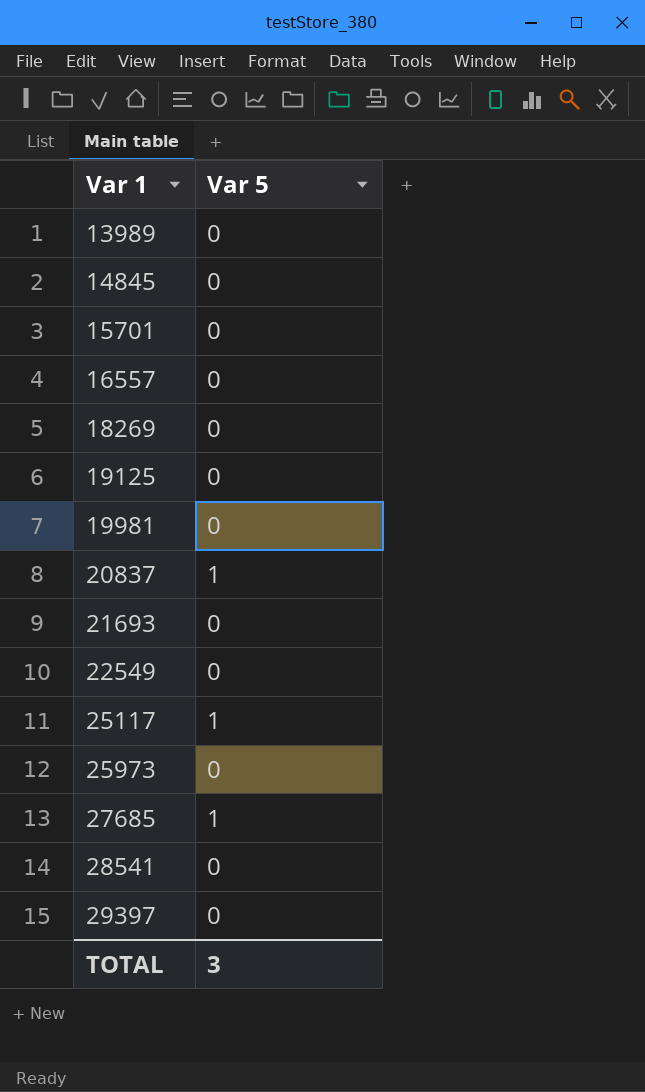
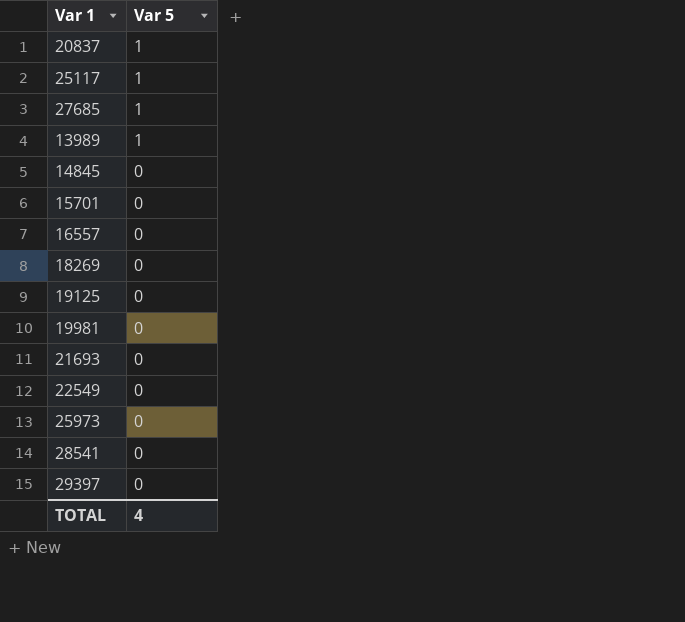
row order: Var 1 ascending -> Var 5 descending
13989 | Var 5: 0 -> 1
TOTAL | Var 5: 3 -> 4

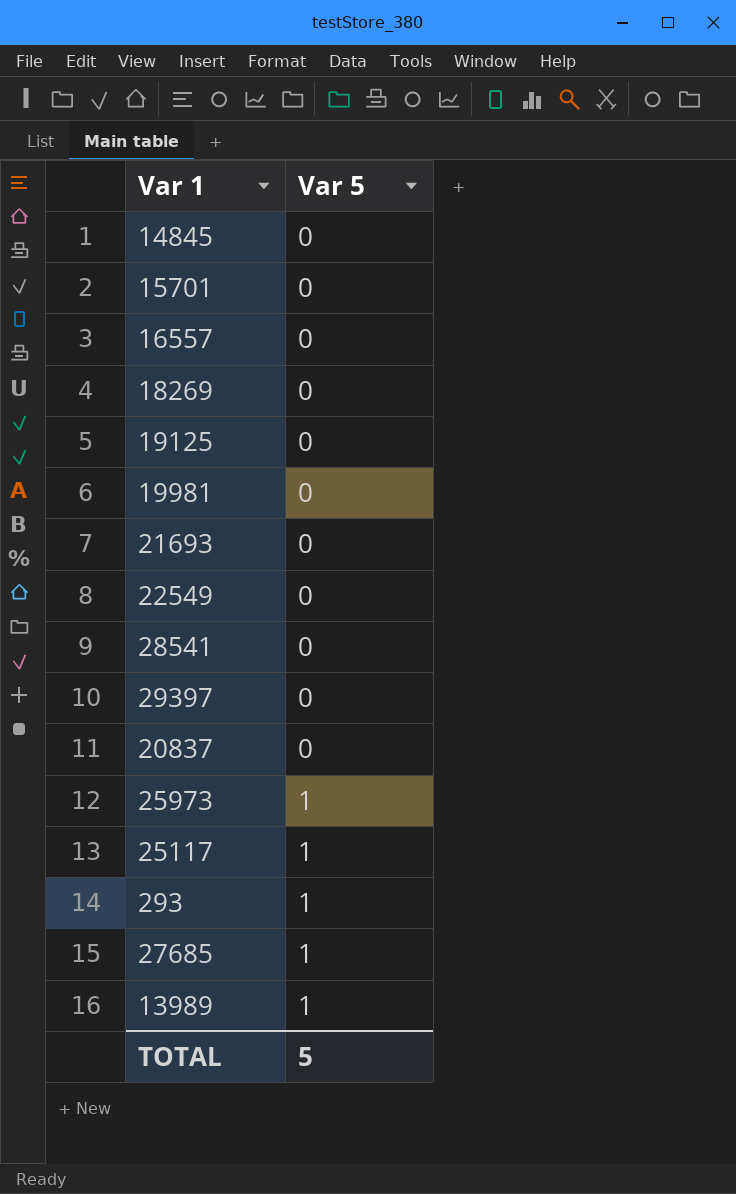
row order: Var 5 descending -> Var 5 ascending
20837 | Var 5: 1 -> 0
25973 | Var 5: 0 -> 1
row 293: none -> 1
TOTAL | Var 5: 4 -> 5

